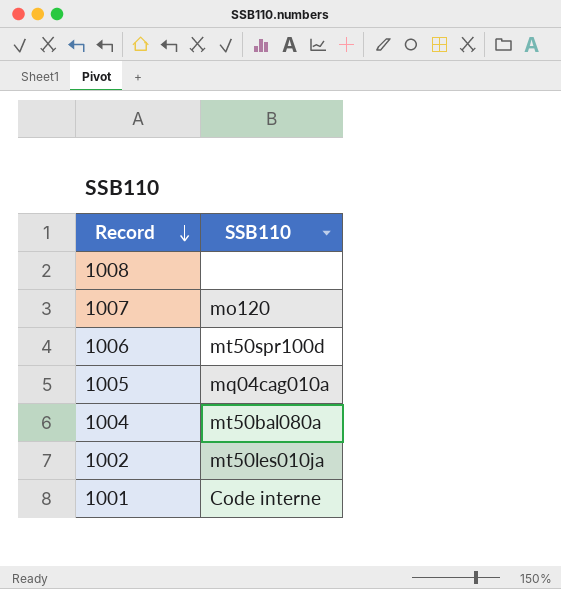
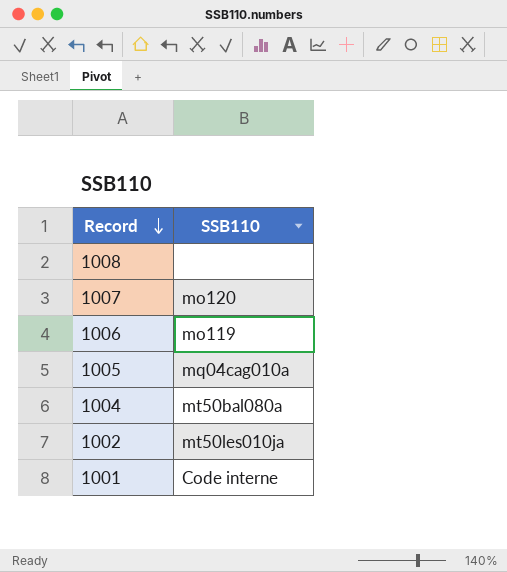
1006 | SSB110: mt50spr100d -> mo119

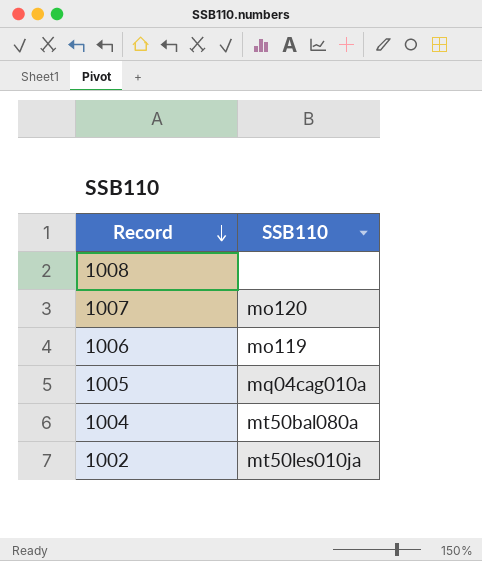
row 1001: Code interne -> none

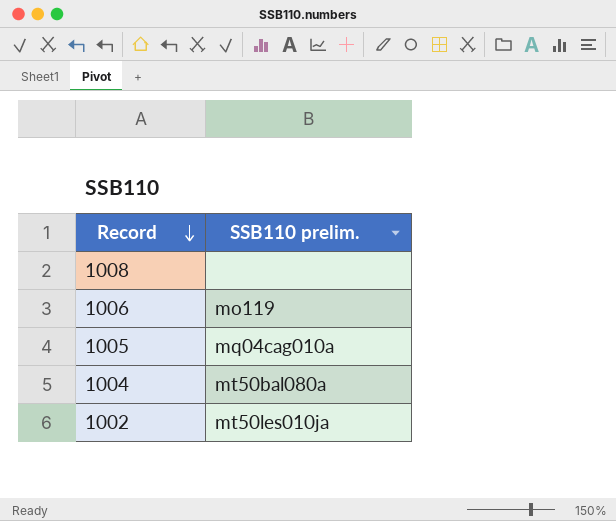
column name: SSB110 -> SSB110 prelim.
row 1007: mo120 -> none

